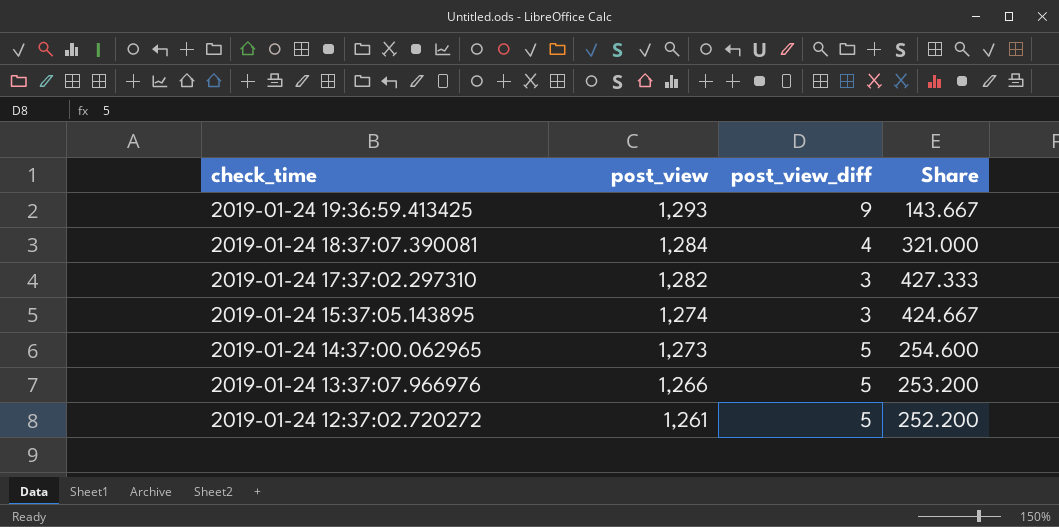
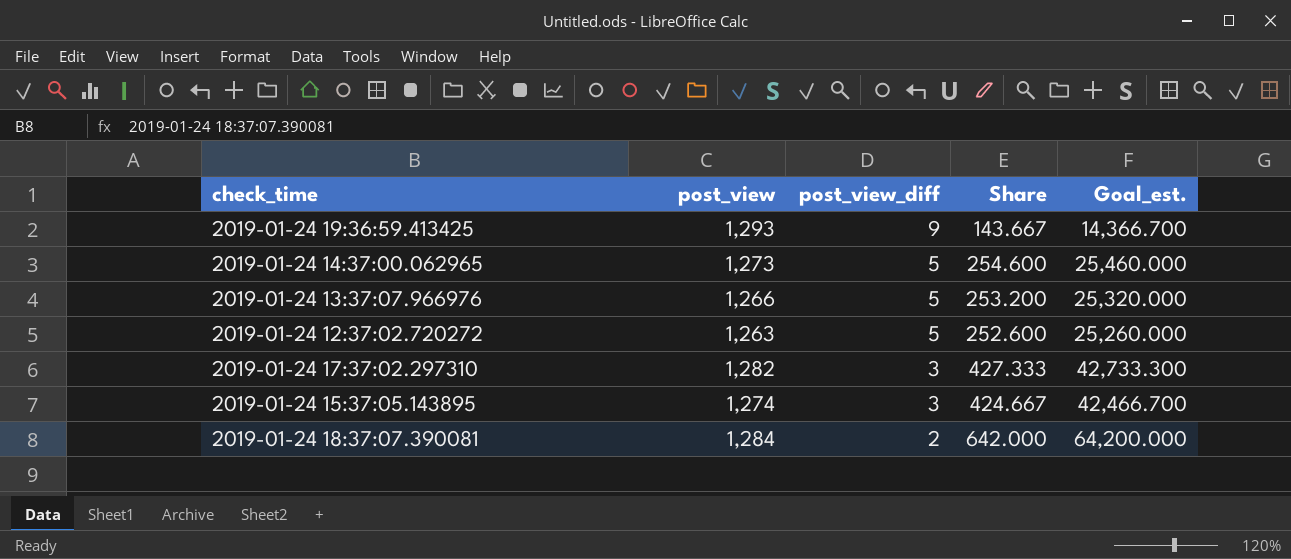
row order: check_time descending -> post_view_diff descending
column Goal_est. | formula: none -> [Share] * 100
2019-01-24 12:37:02.720272 | post_view: 1,261 -> 1,263
2019-01-24 12:37:02.720272 | Share: 252.200 -> 252.600
2019-01-24 18:37:07.390081 | post_view_diff: 4 -> 2
2019-01-24 18:37:07.390081 | Share: 321.000 -> 642.000

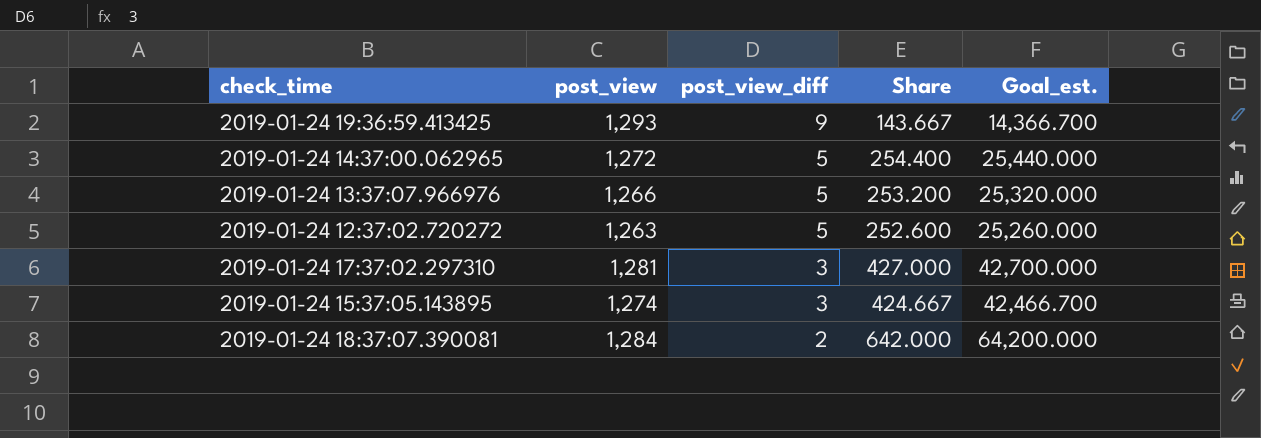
2019-01-24 14:37:00.062965 | post_view: 1,273 -> 1,272
2019-01-24 14:37:00.062965 | Share: 254.600 -> 254.400
2019-01-24 14:37:00.062965 | Goal_est.: 25,460.000 -> 25,440.000
2019-01-24 17:37:02.297310 | post_view: 1,282 -> 1,281
2019-01-24 17:37:02.297310 | Share: 427.333 -> 427.000
2019-01-24 17:37:02.297310 | Goal_est.: 42,733.300 -> 42,700.000

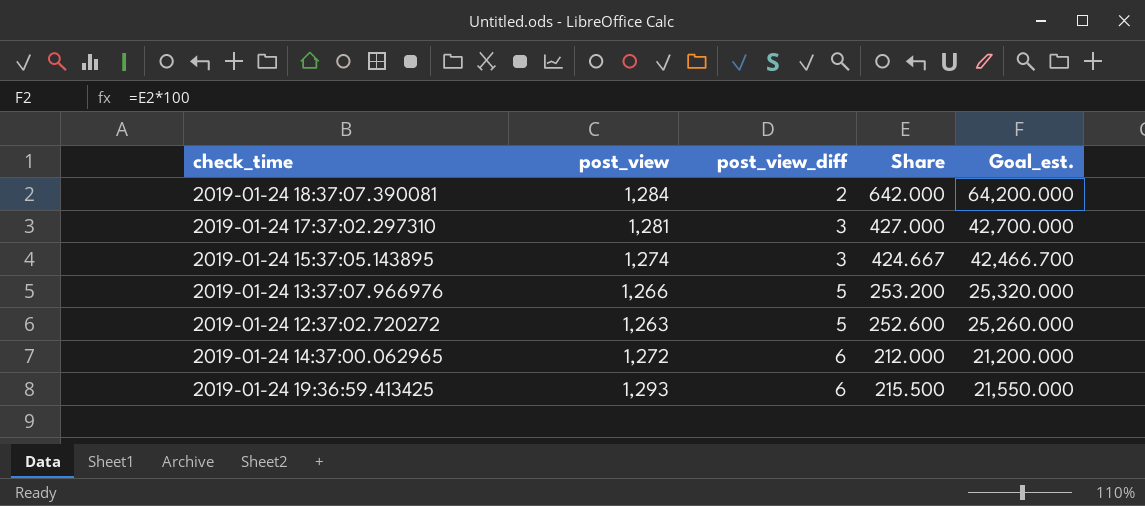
row order: post_view_diff descending -> post_view_diff ascending
2019-01-24 14:37:00.062965 | post_view_diff: 5 -> 6
2019-01-24 14:37:00.062965 | Share: 254.400 -> 212.000
2019-01-24 14:37:00.062965 | Goal_est.: 25,440.000 -> 21,200.000
2019-01-24 19:36:59.413425 | post_view_diff: 9 -> 6
2019-01-24 19:36:59.413425 | Share: 143.667 -> 215.500
2019-01-24 19:36:59.413425 | Goal_est.: 14,366.700 -> 21,550.000

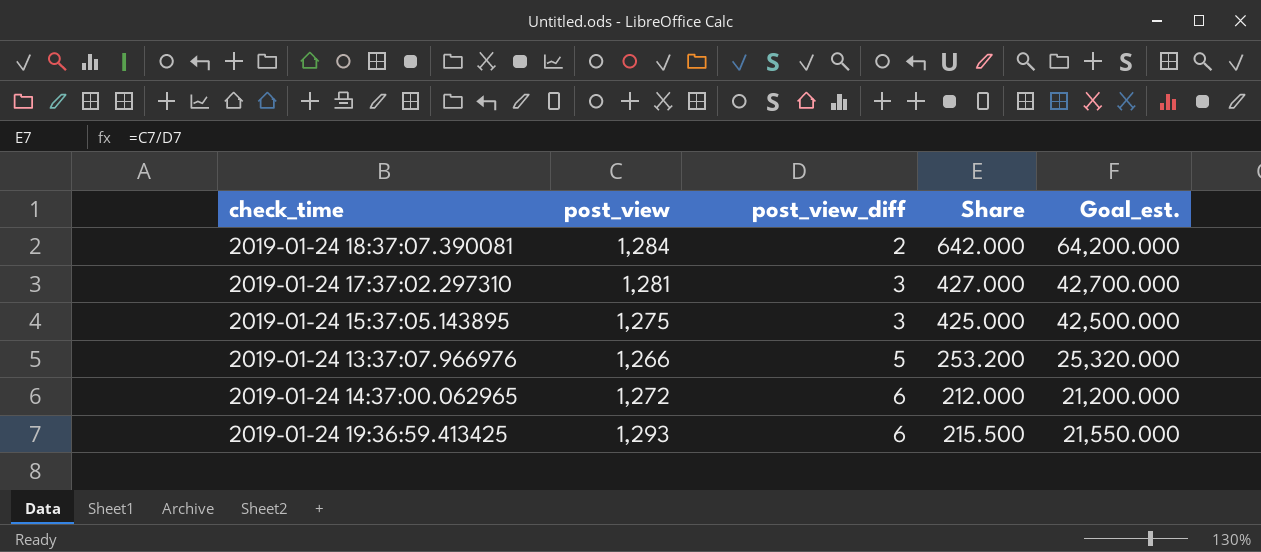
row 2019-01-24 12:37:02.720272: 1,263 | 5 | 252.600 | 25,260.000 -> none
2019-01-24 15:37:05.143895 | post_view: 1,274 -> 1,275
2019-01-24 15:37:05.143895 | Share: 424.667 -> 425.000
2019-01-24 15:37:05.143895 | Goal_est.: 42,466.700 -> 42,500.000

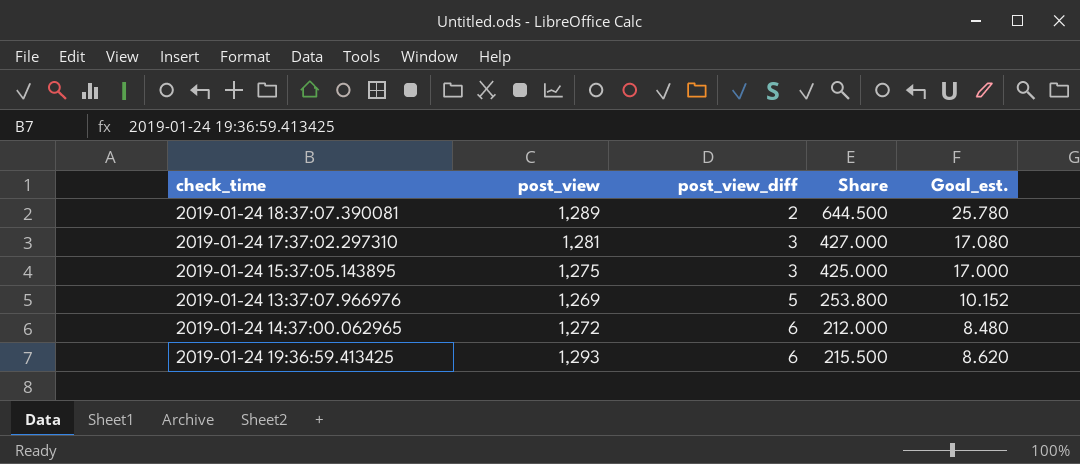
column Goal_est. | formula: [Share] * 100 -> [Share] * 0.04
2019-01-24 18:37:07.390081 | post_view: 1,284 -> 1,289
2019-01-24 18:37:07.390081 | Share: 642.000 -> 644.500
2019-01-24 13:37:07.966976 | post_view: 1,266 -> 1,269
2019-01-24 13:37:07.966976 | Share: 253.200 -> 253.800

